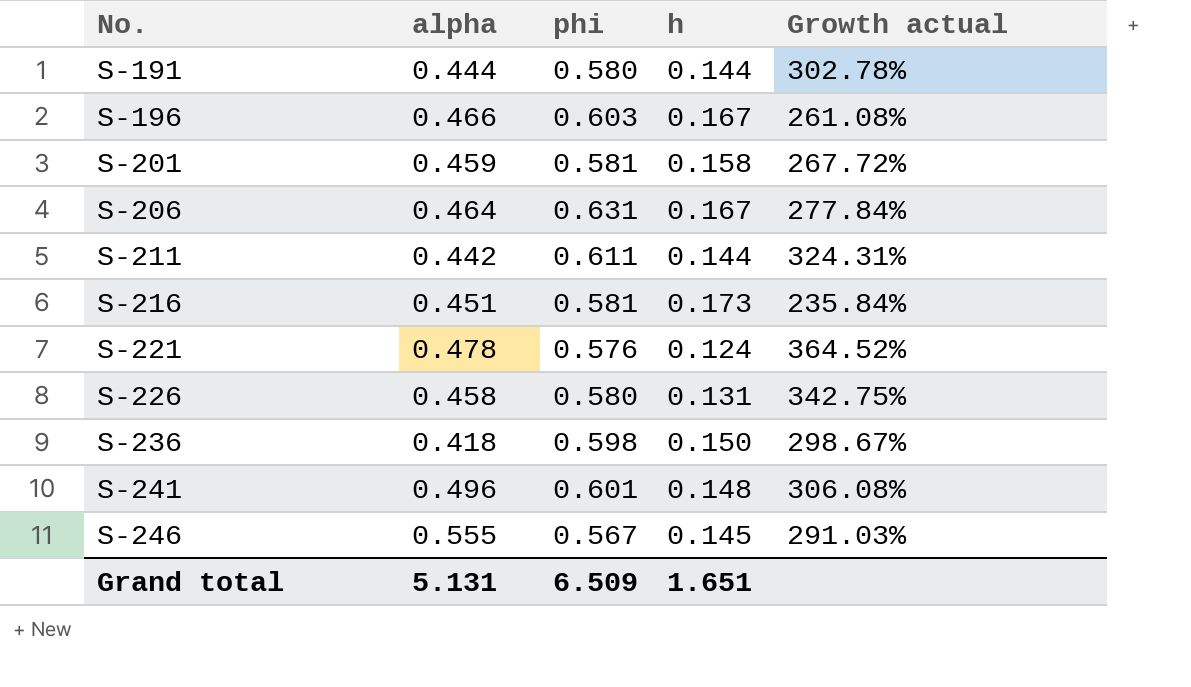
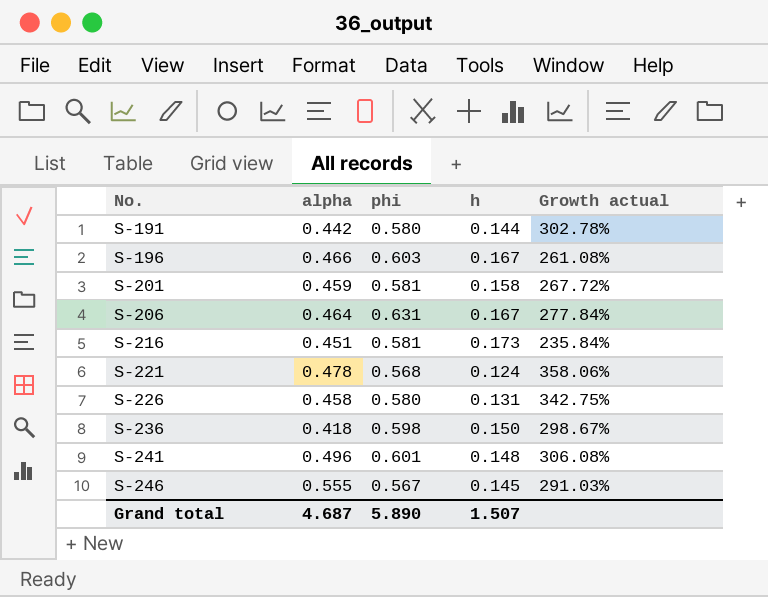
row S-211: 0.442 | 0.611 | 0.144 | 324.31% -> none
S-191 | alpha: 0.444 -> 0.442
S-221 | phi: 0.576 -> 0.568
S-221 | Growth actual: 364.52% -> 358.06%
Grand total | alpha: 5.131 -> 4.687
Grand total | phi: 6.509 -> 5.890
Grand total | h: 1.651 -> 1.507

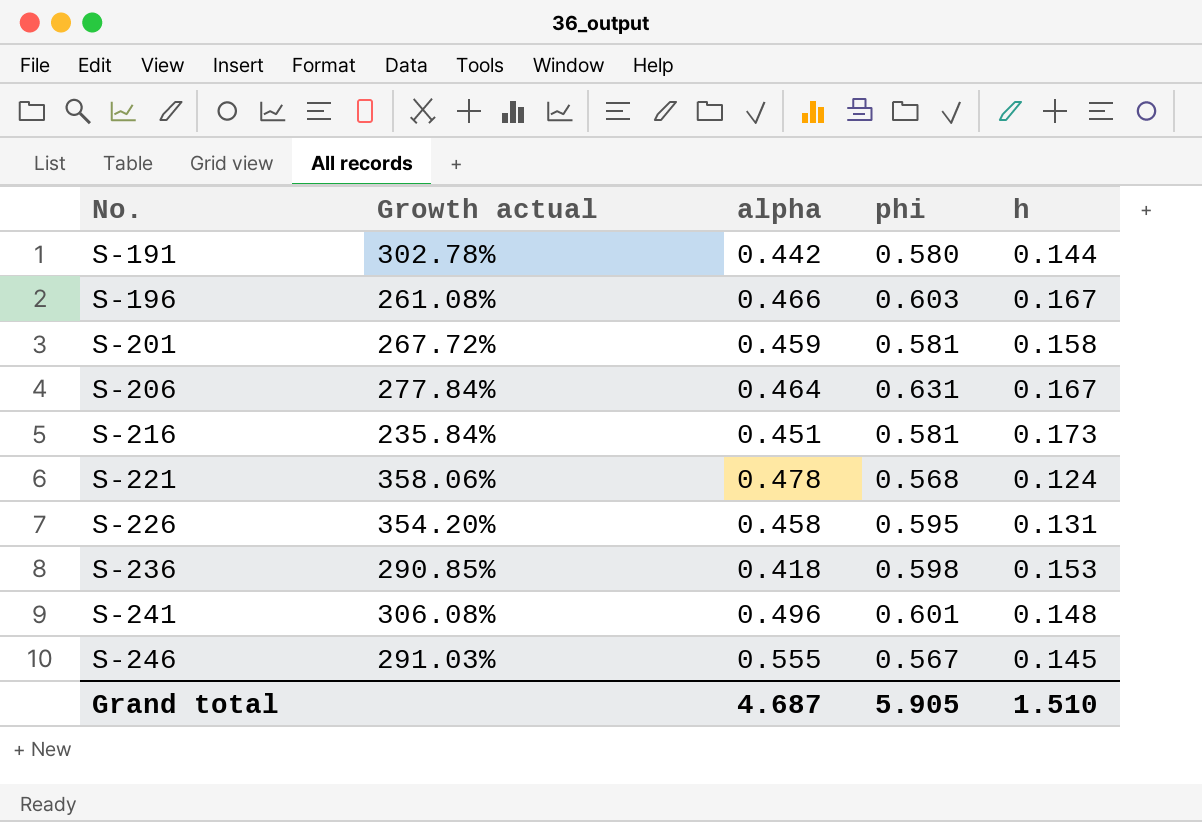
column Growth actual | position: 5 -> 2
S-226 | Growth actual: 342.75% -> 354.20%
S-226 | phi: 0.580 -> 0.595
S-236 | Growth actual: 298.67% -> 290.85%
S-236 | h: 0.150 -> 0.153
Grand total | phi: 5.890 -> 5.905
Grand total | h: 1.507 -> 1.510

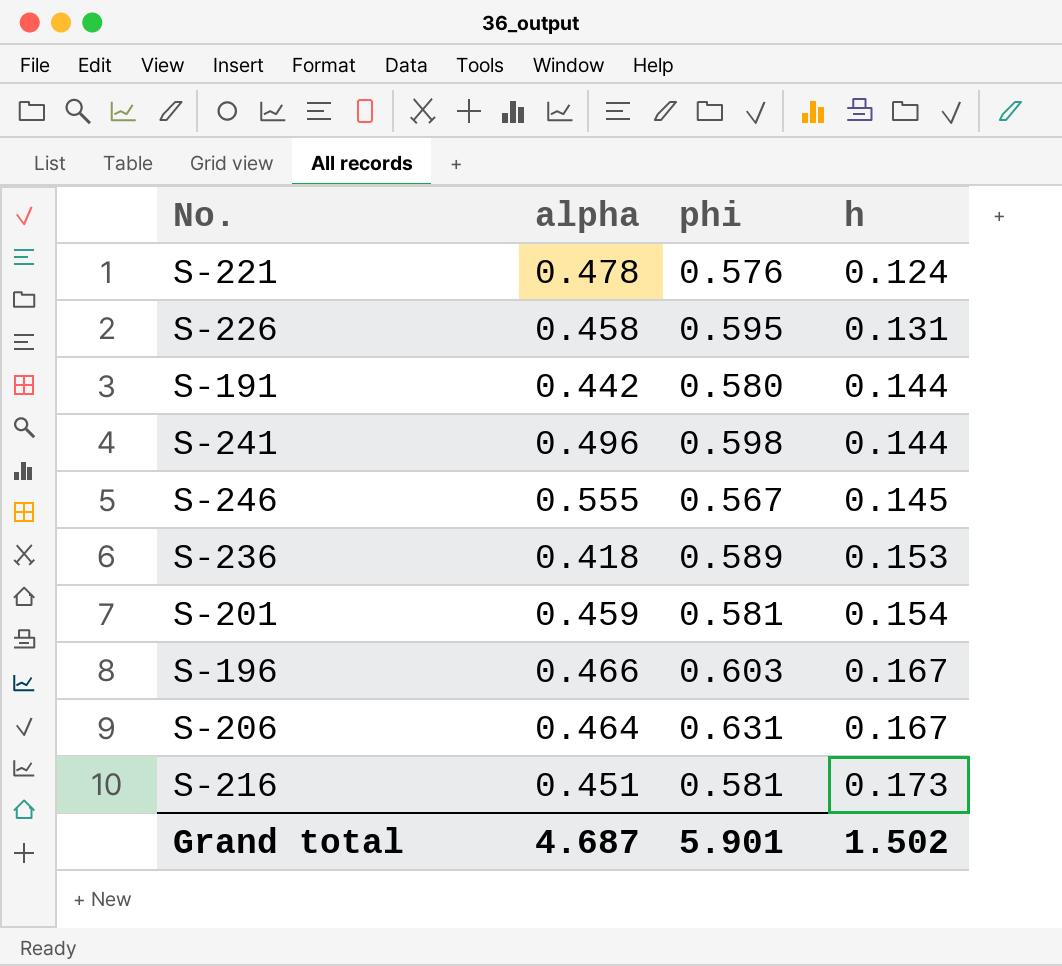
row order: No. ascending -> h ascending
column Growth actual | formula: ([phi] - [h]) / [h] -> none
S-221 | phi: 0.568 -> 0.576
S-241 | phi: 0.601 -> 0.598
S-241 | h: 0.148 -> 0.144
S-236 | phi: 0.598 -> 0.589
S-201 | h: 0.158 -> 0.154
Grand total | phi: 5.905 -> 5.901
Grand total | h: 1.510 -> 1.502

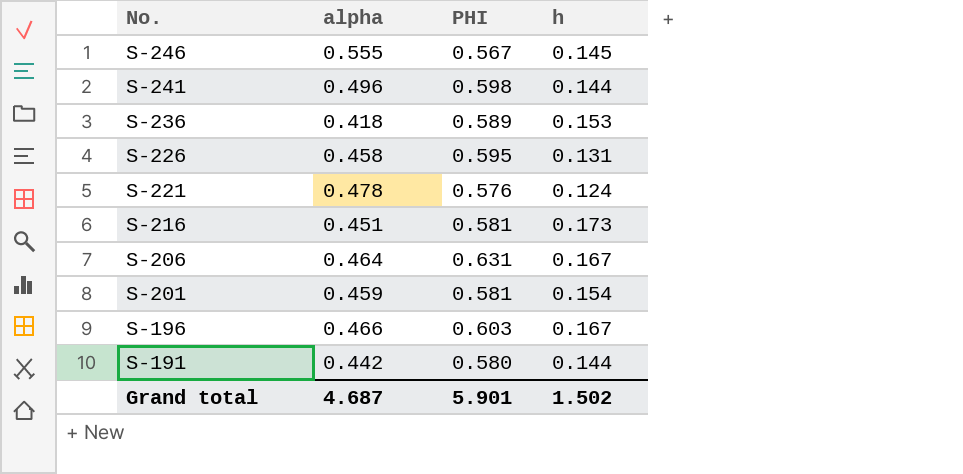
row order: h ascending -> No. descending
column name: phi -> PHI

